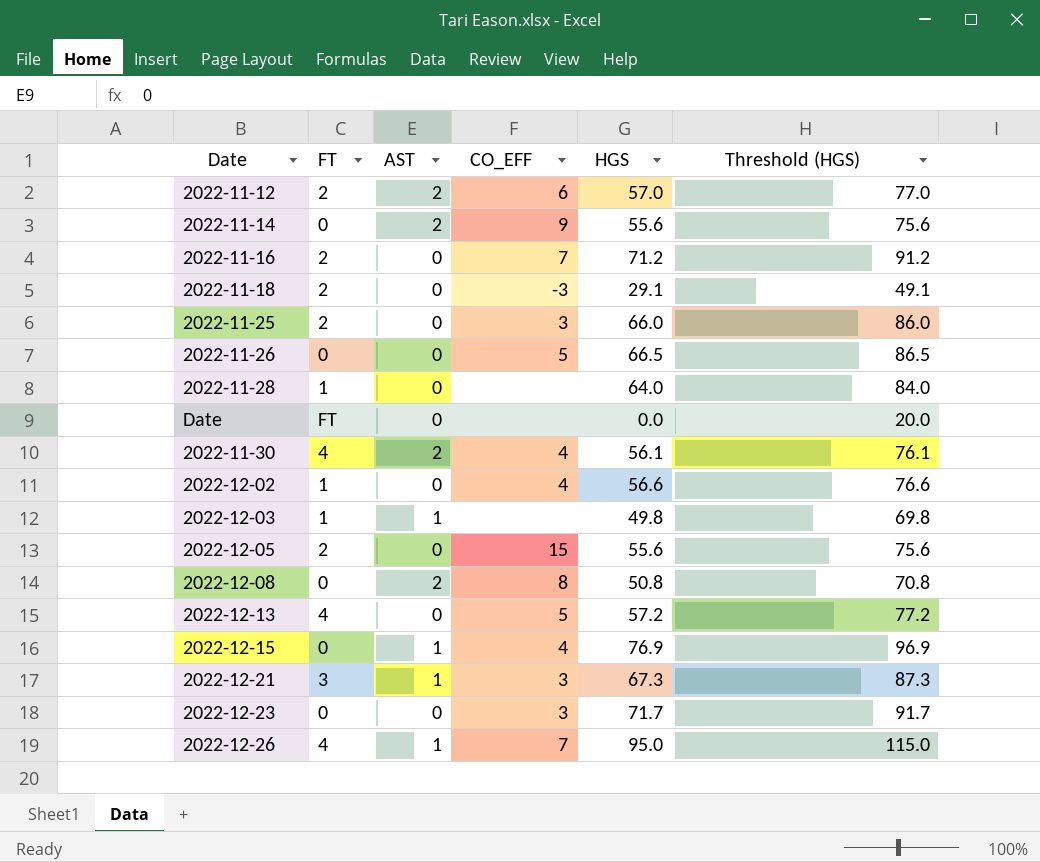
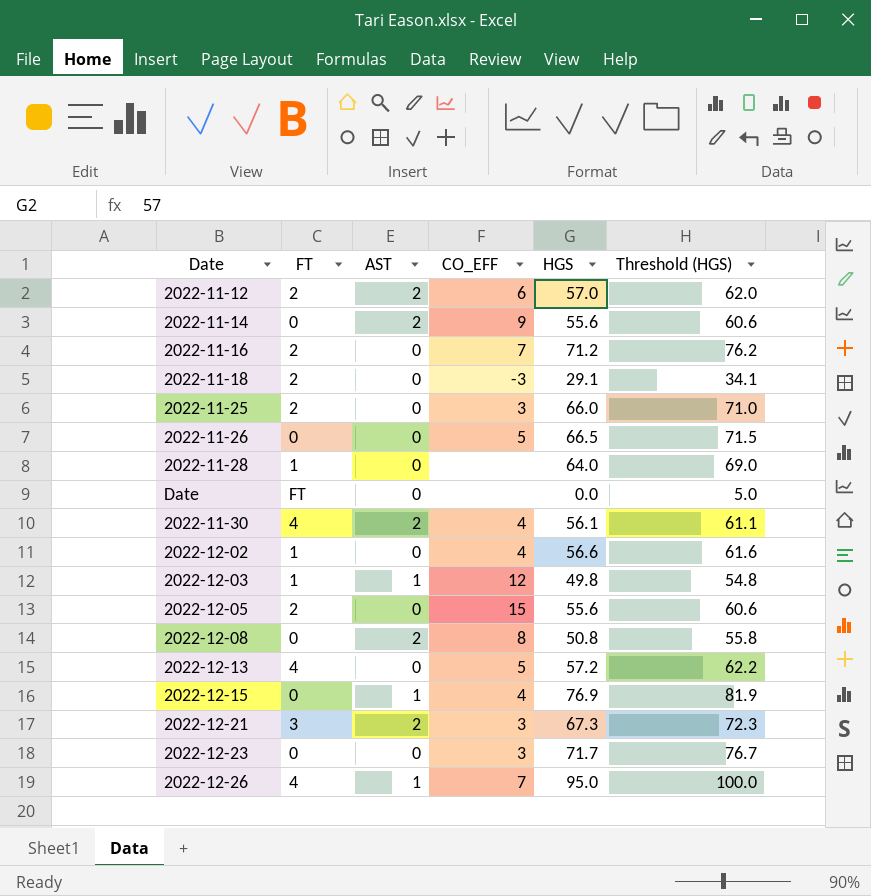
column Threshold (HGS) | formula: [HGS] + 20 -> [HGS] + 5
2022-12-03 | CO_EFF: none -> 12
2022-12-21 | AST: 1 -> 2

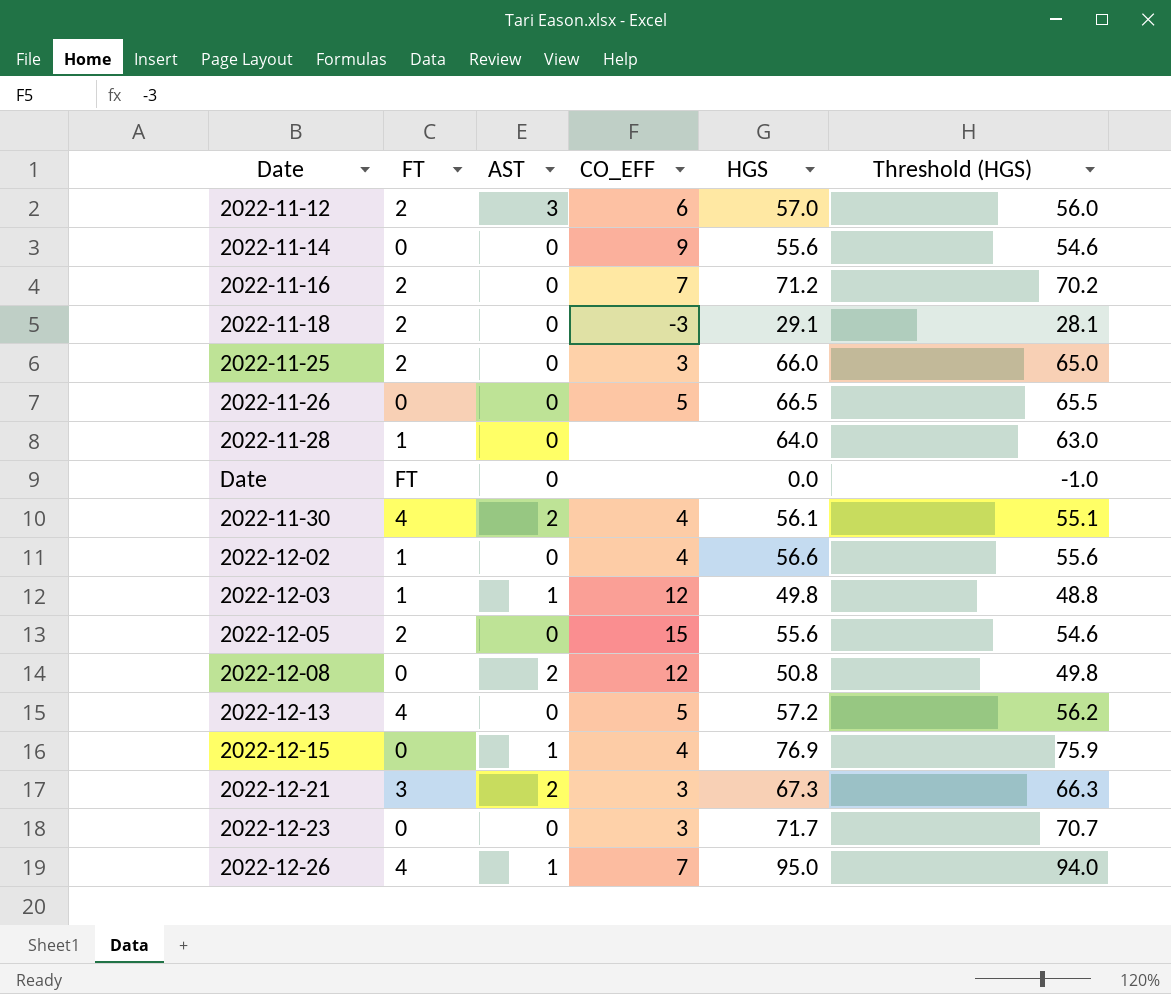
column Threshold (HGS) | formula: [HGS] + 5 -> [HGS] - 1
2022-11-12 | AST: 2 -> 3
2022-11-14 | AST: 2 -> 0
2022-12-08 | CO_EFF: 8 -> 12

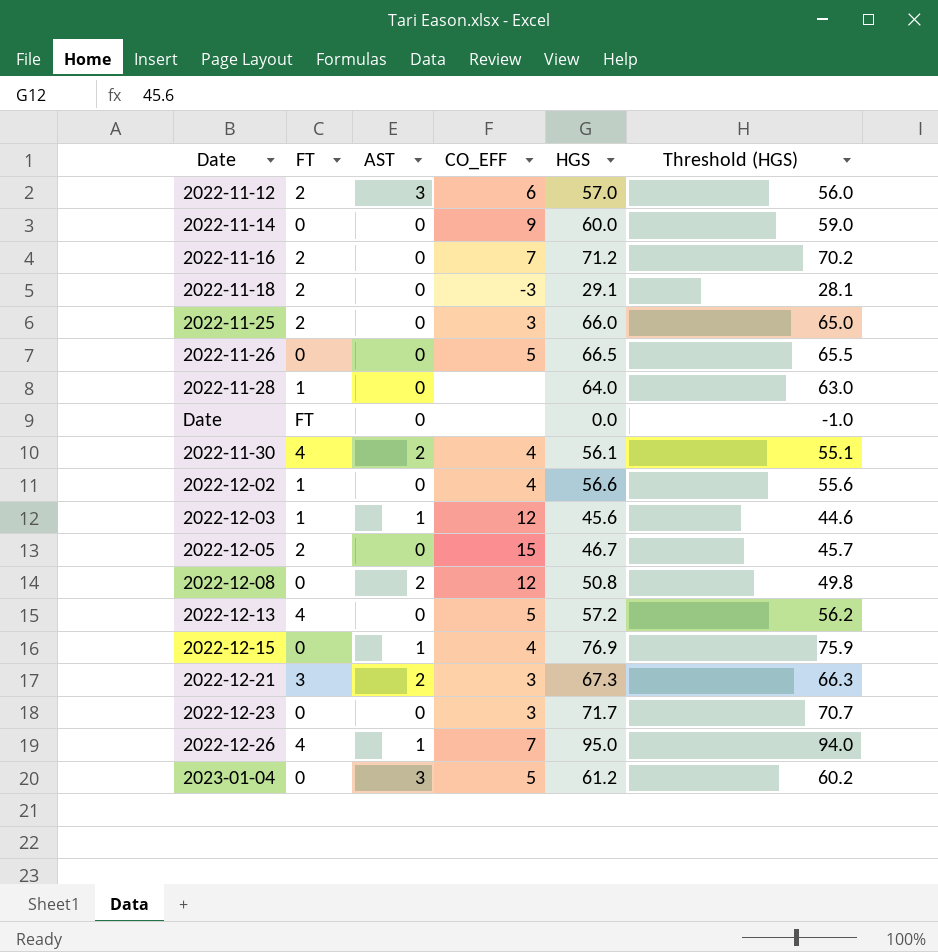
2022-11-14 | HGS: 55.6 -> 60.0
2022-11-14 | Threshold (HGS): 54.6 -> 59.0
2022-12-03 | HGS: 49.8 -> 45.6
2022-12-03 | Threshold (HGS): 48.8 -> 44.6
2022-12-05 | HGS: 55.6 -> 46.7
2022-12-05 | Threshold (HGS): 54.6 -> 45.7
row 2023-01-04: none -> 0 | 3 | 5 | 61.2 | 60.2

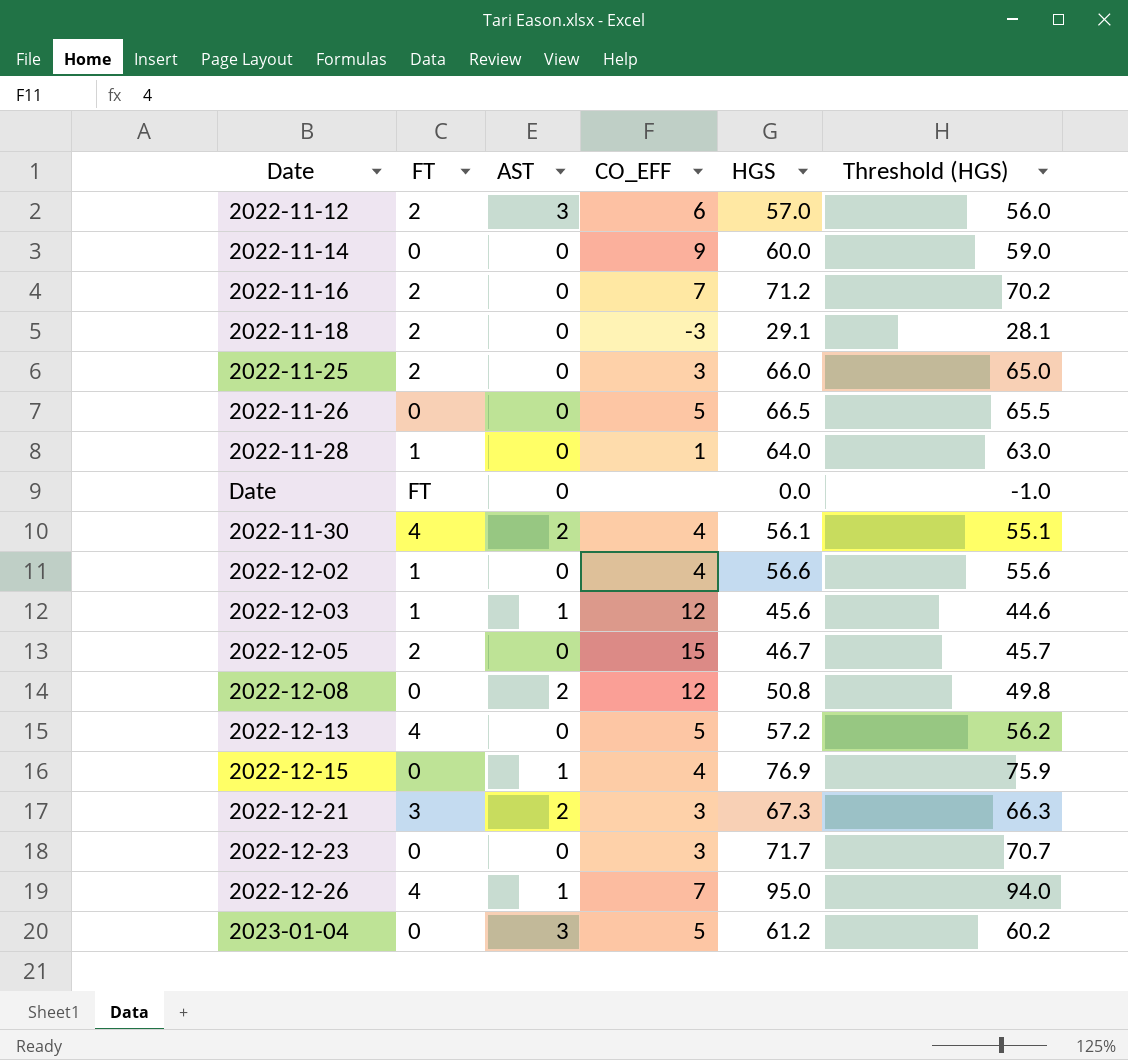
2022-11-28 | CO_EFF: none -> 1

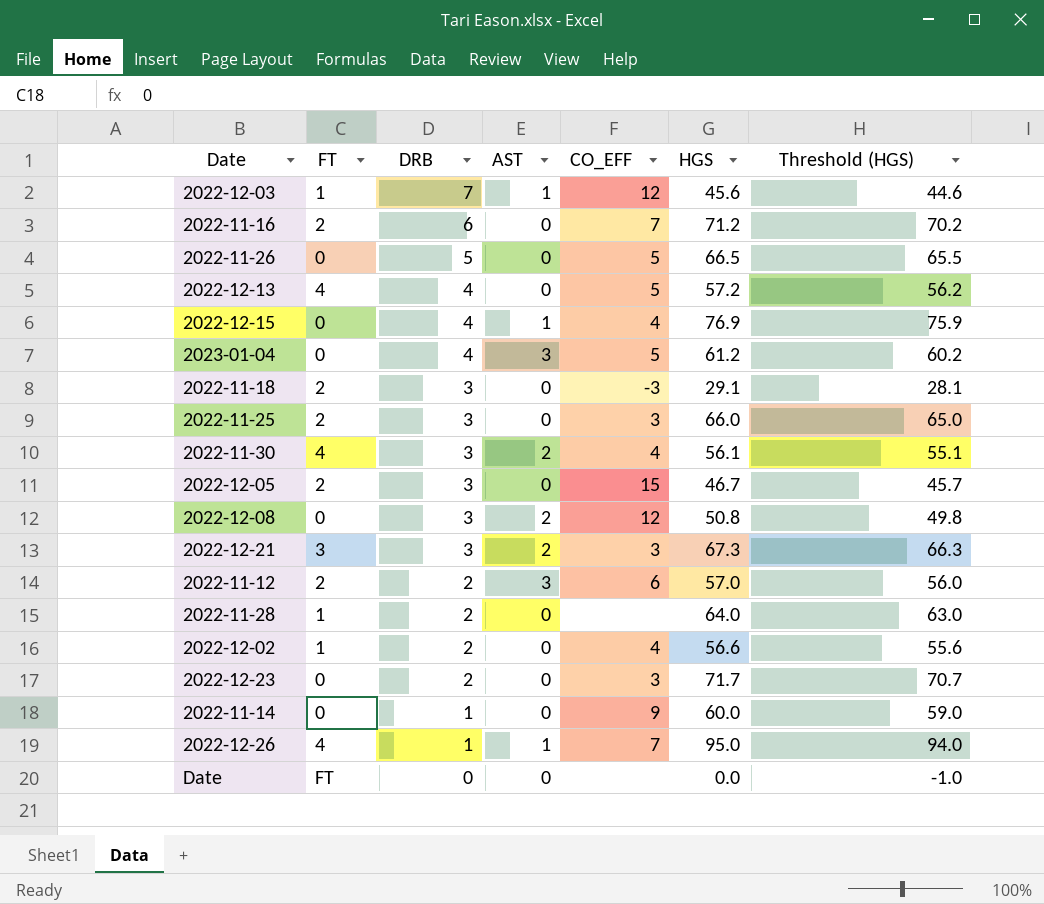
row order: none -> DRB descending
column DRB | position: none -> 3
2022-11-28 | CO_EFF: 1 -> none

